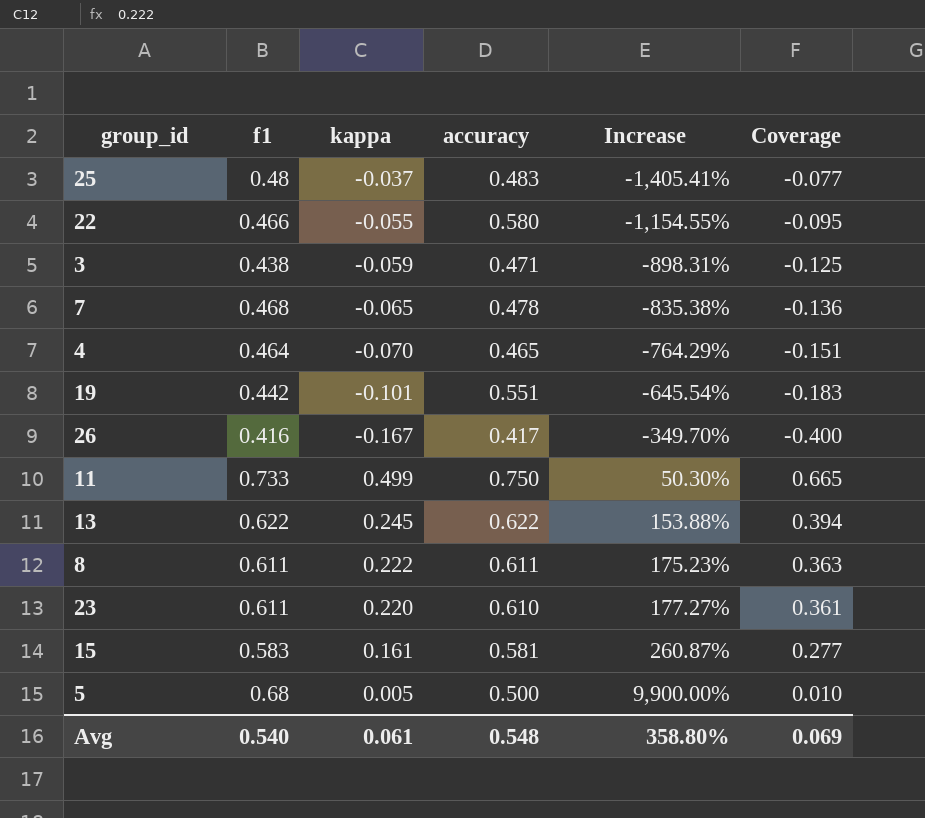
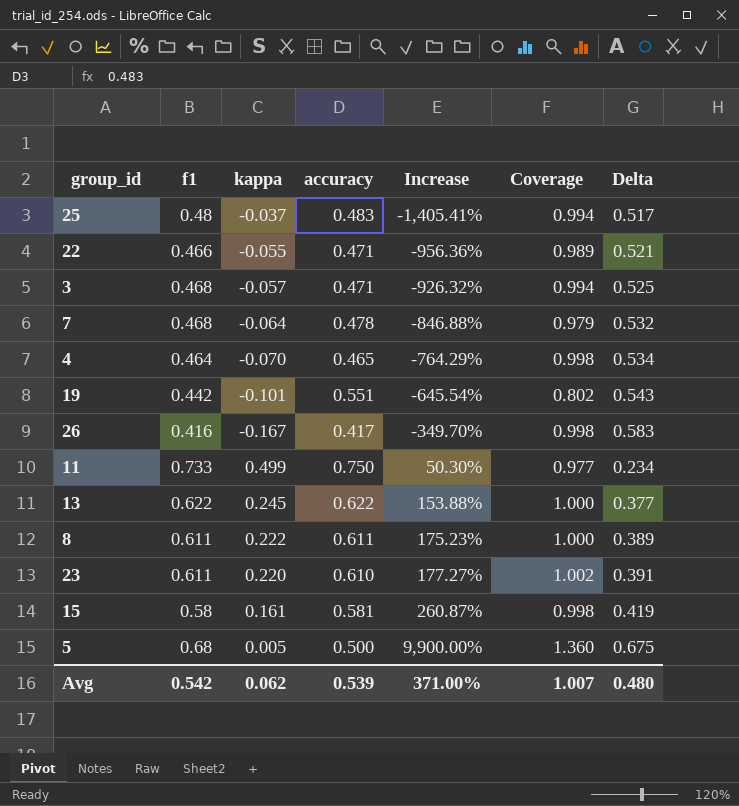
column Coverage | formula: [kappa] / [accuracy] -> [f1] / [accuracy]
column Delta | formula: none -> [f1] - [kappa]
22 | accuracy: 0.580 -> 0.471
22 | Increase: -1,154.55% -> -956.36%
3 | f1: 0.438 -> 0.468
3 | kappa: -0.059 -> -0.057
3 | Increase: -898.31% -> -926.32%
7 | kappa: -0.065 -> -0.064
7 | Increase: -835.38% -> -846.88%
15 | f1: 0.583 -> 0.58
Avg | f1: 0.540 -> 0.542
Avg | kappa: 0.061 -> 0.062
Avg | accuracy: 0.548 -> 0.539
Avg | Increase: 358.80% -> 371.00%
Avg | Coverage: 0.069 -> 1.007

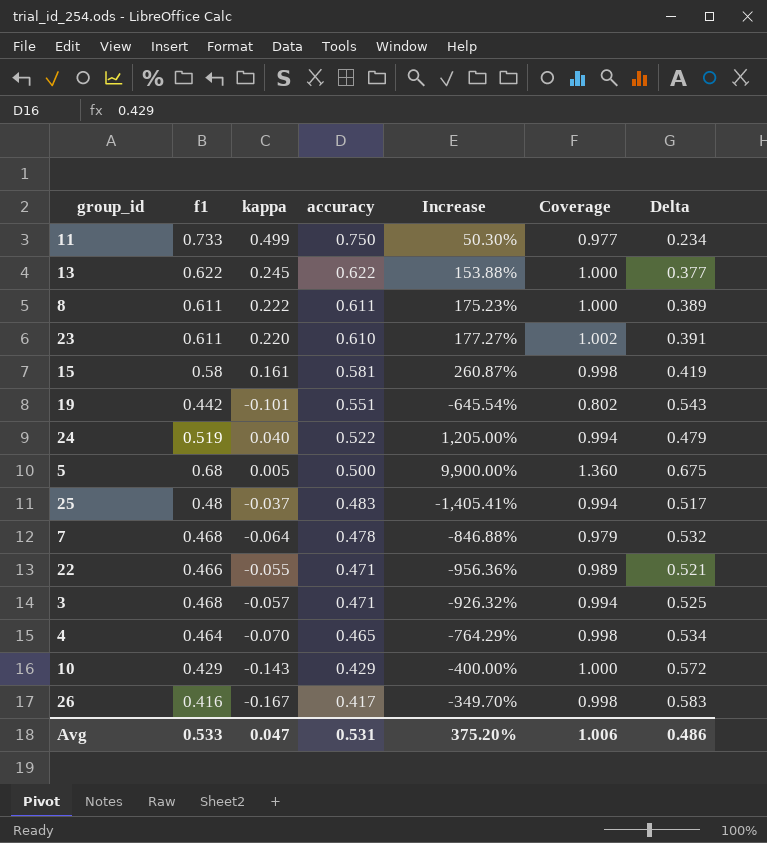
row order: Increase ascending -> accuracy descending
row 24: none -> 0.519 | 0.040 | 0.522 | 1,205.00% | 0.994 | 0.479
row 10: none -> 0.429 | -0.143 | 0.429 | -400.00% | 1.000 | 0.572
Avg | f1: 0.542 -> 0.533
Avg | kappa: 0.062 -> 0.047
Avg | accuracy: 0.539 -> 0.531
Avg | Increase: 371.00% -> 375.20%
Avg | Coverage: 1.007 -> 1.006
Avg | Delta: 0.480 -> 0.486

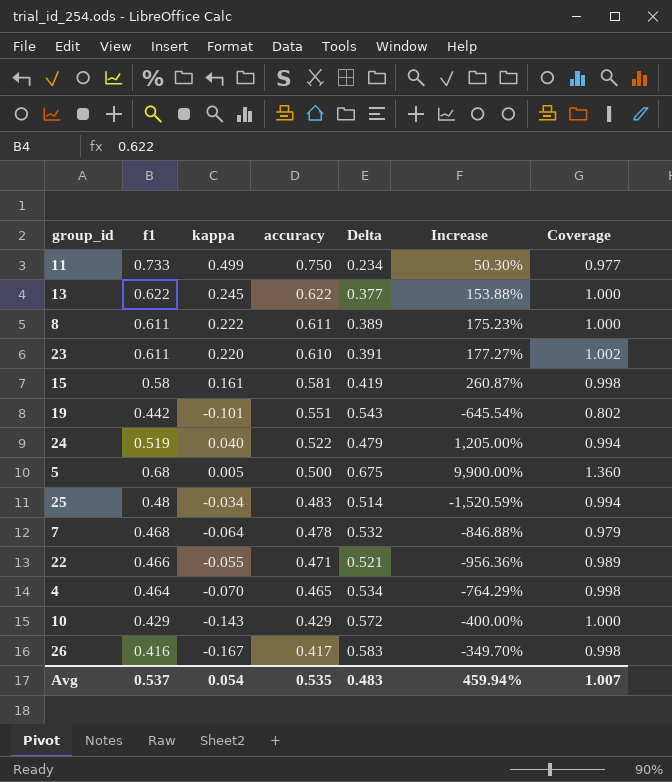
column Delta | position: 7 -> 5
row 3: 0.468 | -0.057 | 0.471 | -926.32% | 0.994 | 0.525 -> none
25 | kappa: -0.037 -> -0.034
25 | Delta: 0.517 -> 0.514
25 | Increase: -1,405.41% -> -1,520.59%
Avg | f1: 0.533 -> 0.537
Avg | kappa: 0.047 -> 0.054
Avg | accuracy: 0.531 -> 0.535
Avg | Delta: 0.486 -> 0.483
Avg | Increase: 375.20% -> 459.94%
Avg | Coverage: 1.006 -> 1.007

